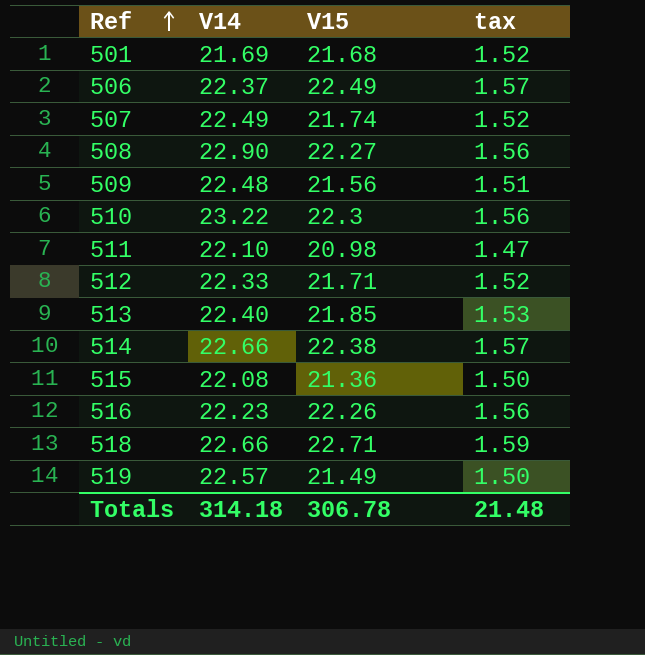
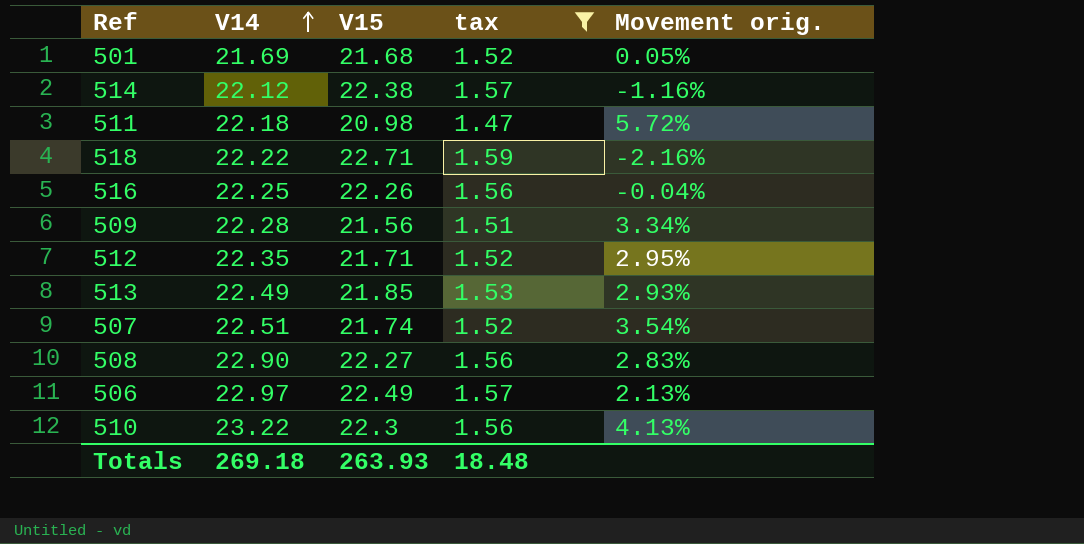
filter: none -> tax != 1.50
row order: Ref ascending -> V14 ascending
column Movement orig. | formula: none -> ([V14] - [V15]) / [V15]
514 | V14: 22.66 -> 22.12
511 | V14: 22.10 -> 22.18
518 | V14: 22.66 -> 22.22
516 | V14: 22.23 -> 22.25
509 | V14: 22.48 -> 22.28
512 | V14: 22.33 -> 22.35
513 | V14: 22.40 -> 22.49
507 | V14: 22.49 -> 22.51
506 | V14: 22.37 -> 22.97
Totals | V14: 314.18 -> 269.18
Totals | V15: 306.78 -> 263.93
Totals | tax: 21.48 -> 18.48

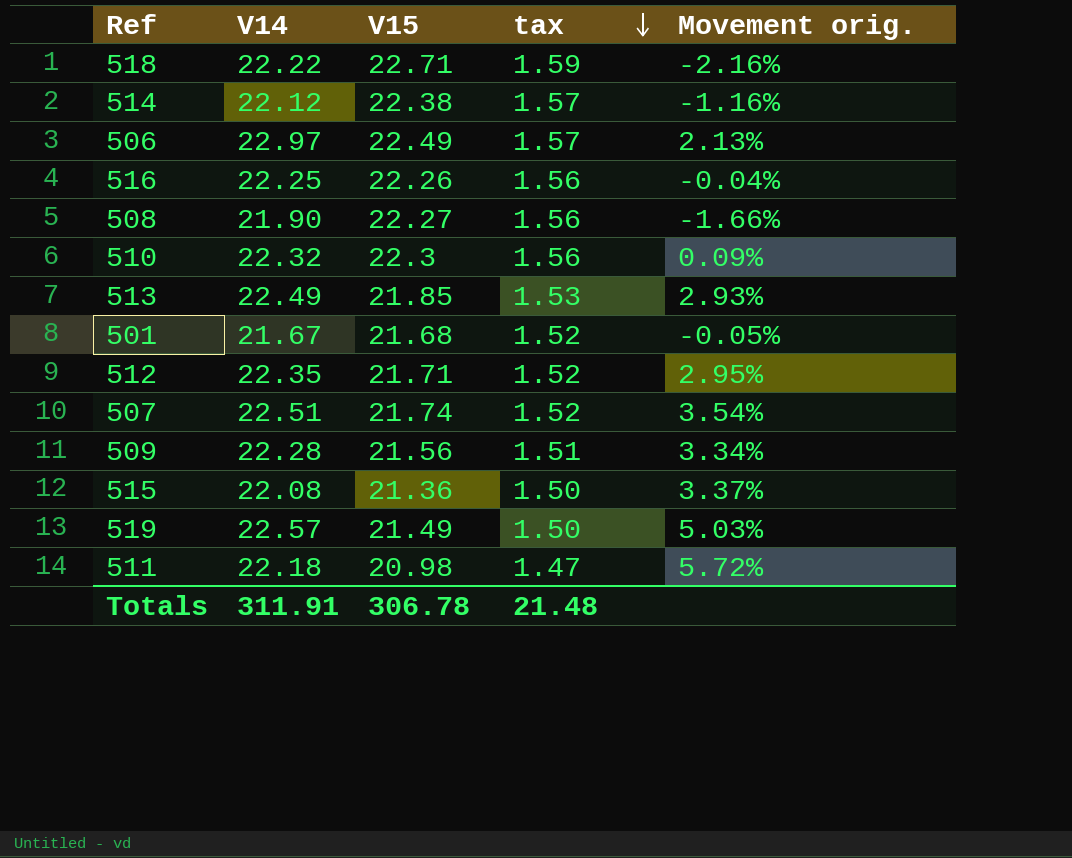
filter: tax != 1.50 -> none
row order: V14 ascending -> tax descending
508 | V14: 22.90 -> 21.90
508 | Movement orig.: 2.83% -> -1.66%
510 | V14: 23.22 -> 22.32
510 | Movement orig.: 4.13% -> 0.09%
501 | V14: 21.69 -> 21.67
501 | Movement orig.: 0.05% -> -0.05%
Totals | V14: 269.18 -> 311.91
Totals | V15: 263.93 -> 306.78
Totals | tax: 18.48 -> 21.48

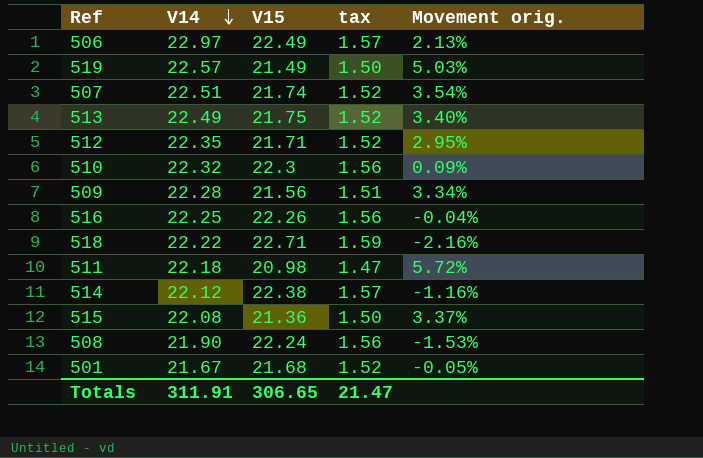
row order: tax descending -> V14 descending
513 | V15: 21.85 -> 21.75
513 | tax: 1.53 -> 1.52
513 | Movement orig.: 2.93% -> 3.40%
508 | V15: 22.27 -> 22.24
508 | Movement orig.: -1.66% -> -1.53%
Totals | V15: 306.78 -> 306.65
Totals | tax: 21.48 -> 21.47

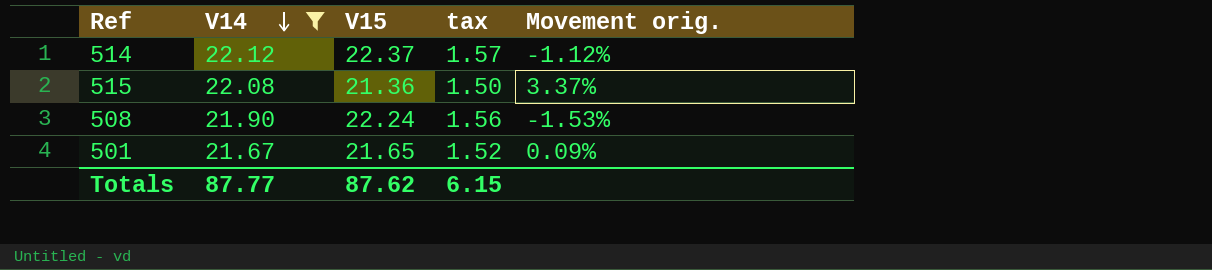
filter: none -> V14 <= 22.12
514 | V15: 22.38 -> 22.37
514 | Movement orig.: -1.16% -> -1.12%
501 | V15: 21.68 -> 21.65
501 | Movement orig.: -0.05% -> 0.09%
Totals | V14: 311.91 -> 87.77
Totals | V15: 306.65 -> 87.62
Totals | tax: 21.47 -> 6.15

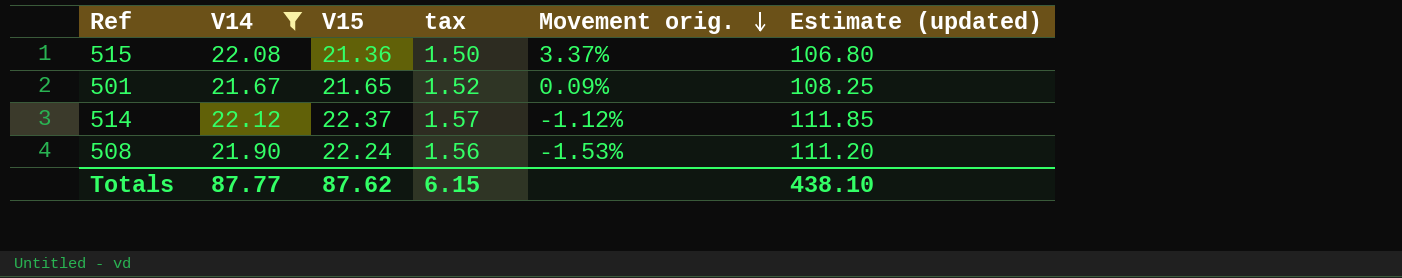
row order: V14 descending -> Movement orig. descending
column Estimate (updated) | formula: none -> [V15] * 5

